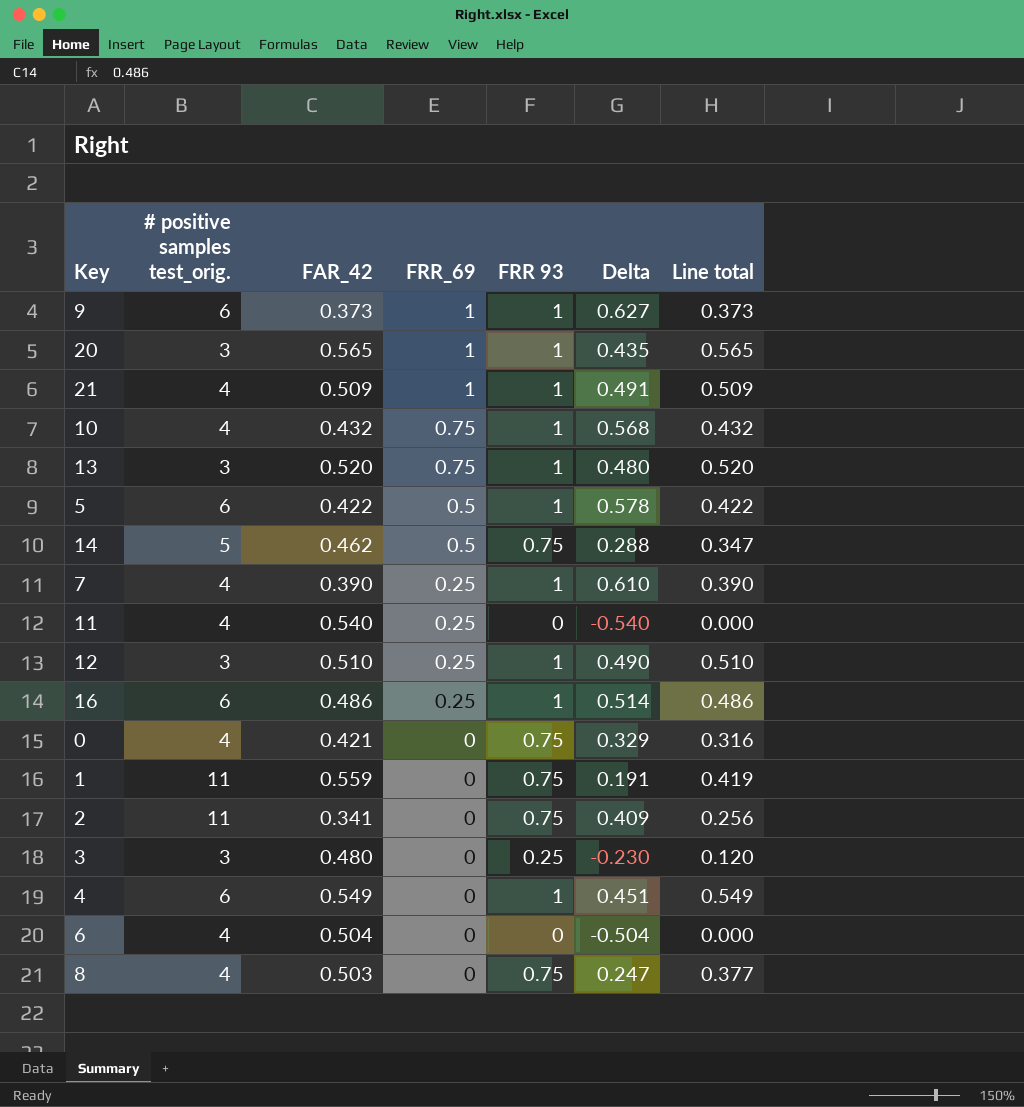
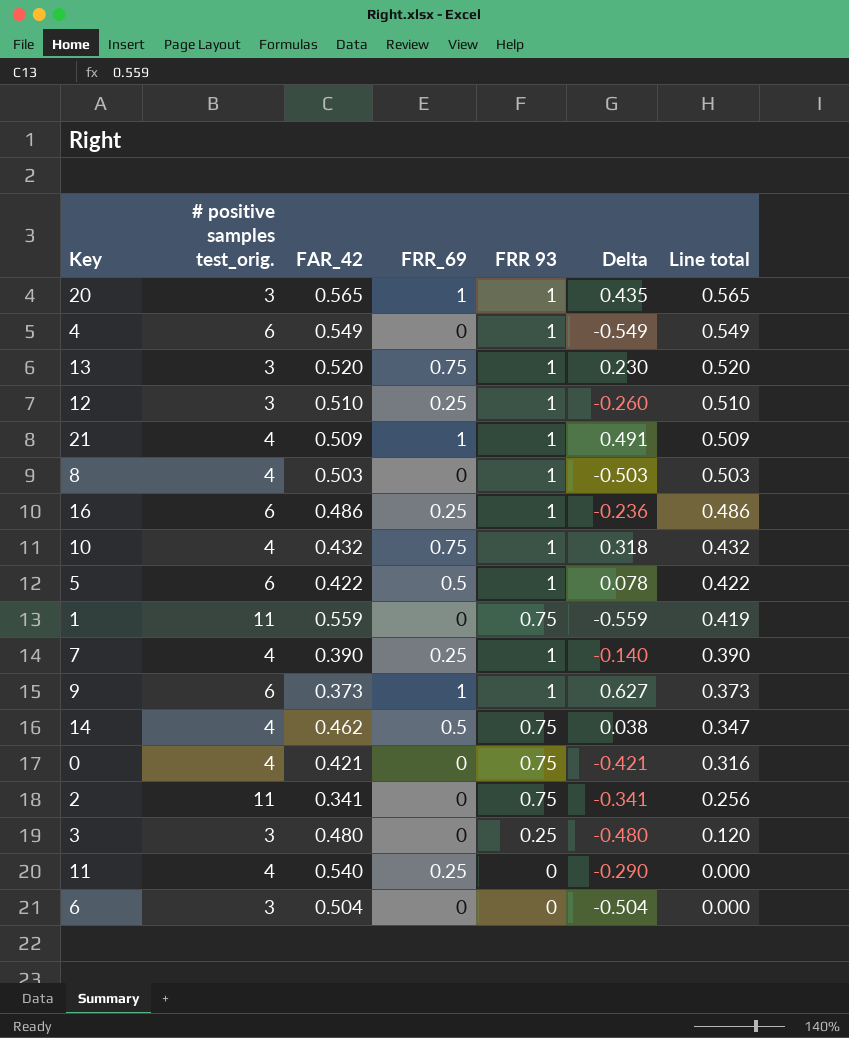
row order: FRR_69 descending -> Line total descending
column Delta | formula: [FRR 93] - [FAR_42] -> [FRR_69] - [FAR_42]
8 | FRR 93: 0.75 -> 1
8 | Line total: 0.377 -> 0.503
14 | # positive samples test_orig.: 5 -> 4
6 | # positive samples test_orig.: 4 -> 3

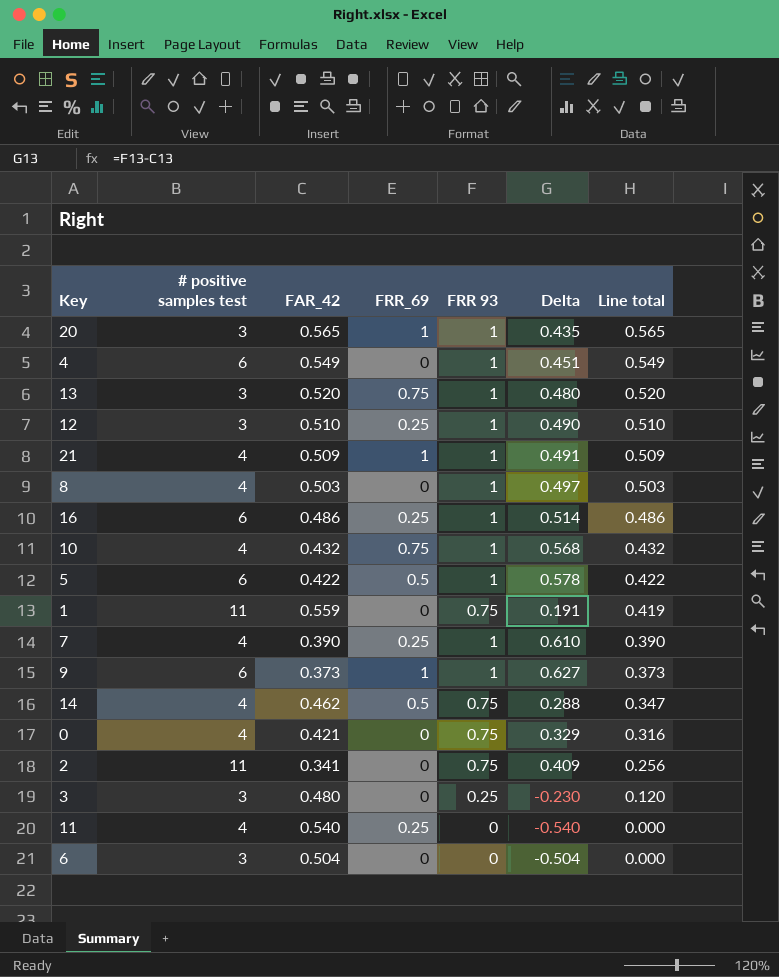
column name: # positive samples test_orig. -> # positive samples test
column Delta | formula: [FRR_69] - [FAR_42] -> [FRR 93] - [FAR_42]

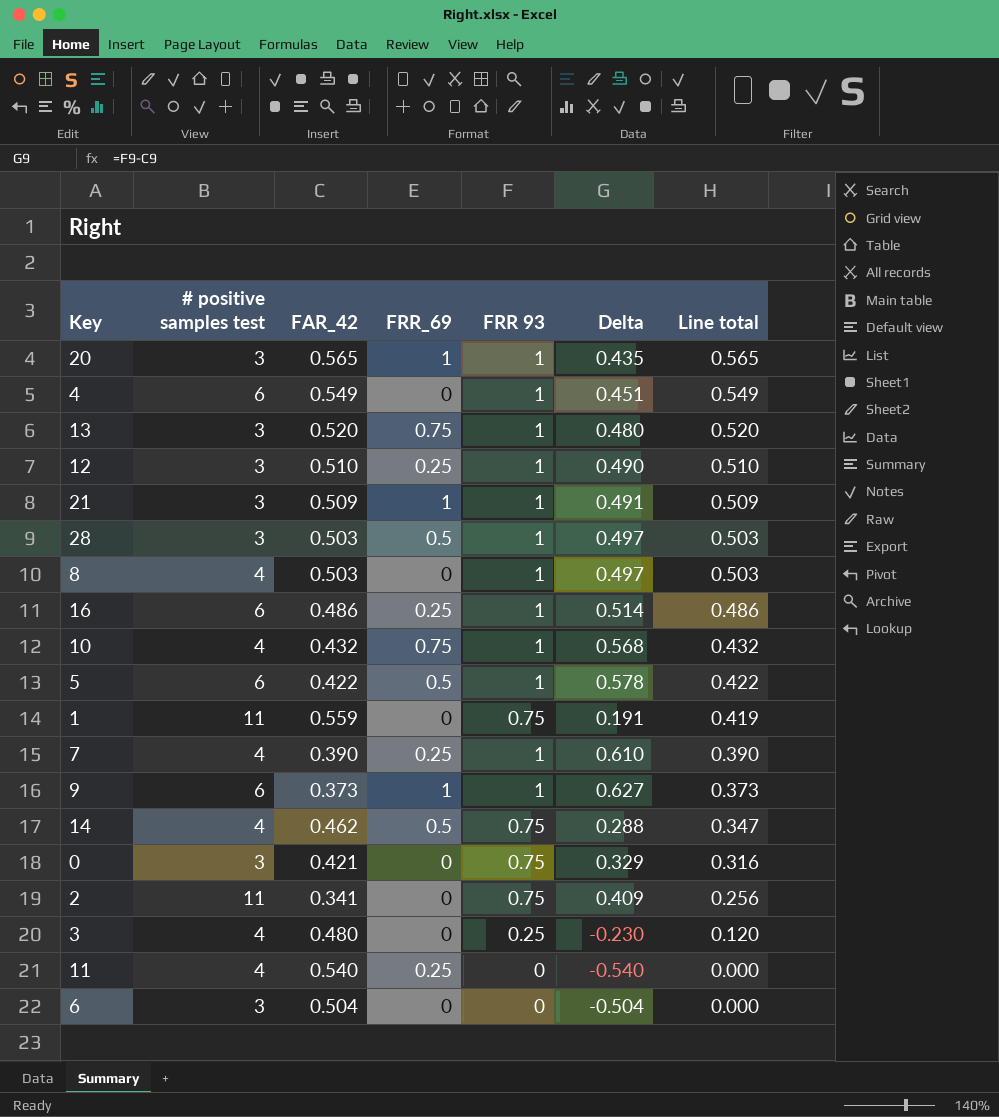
21 | # positive samples test: 4 -> 3
row 28: none -> 3 | 0.503 | 0.5 | 1 | 0.497 | 0.503
0 | # positive samples test: 4 -> 3
3 | # positive samples test: 3 -> 4

